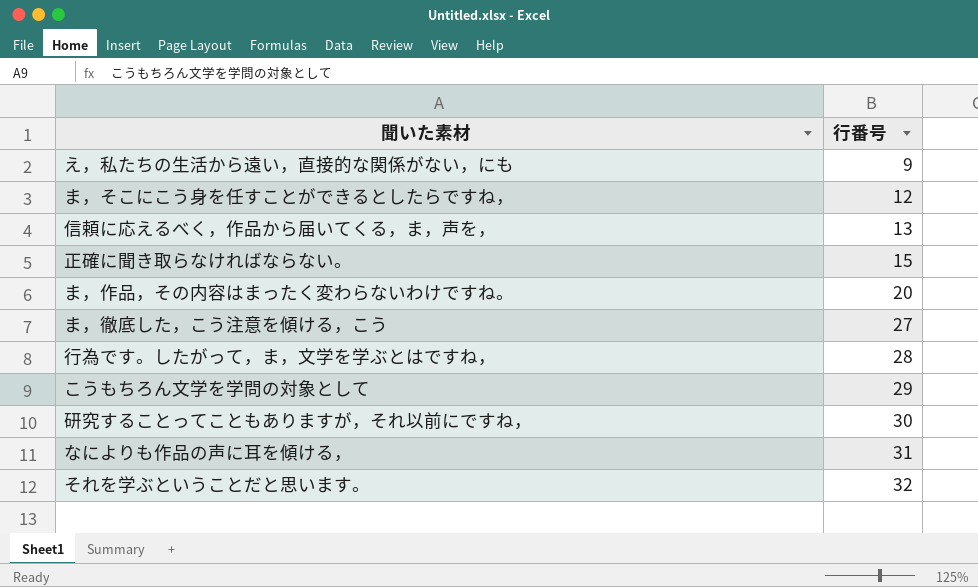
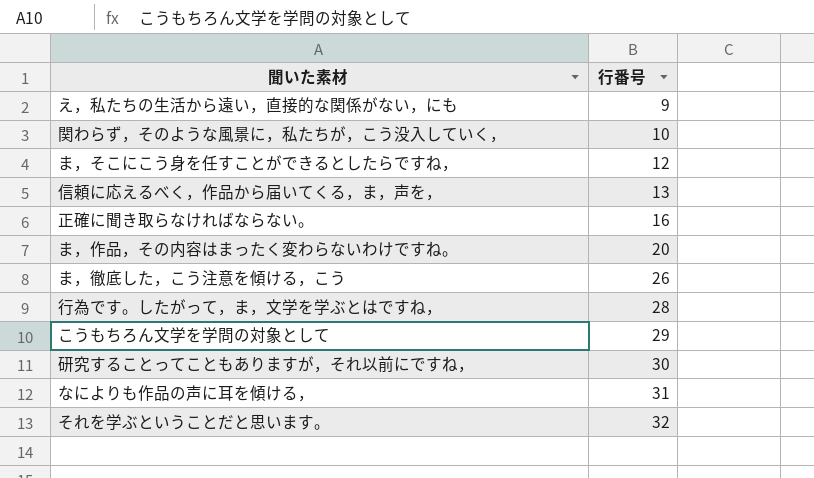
row 関わらず，そのような風景に，私たちが，こう没入していく，: none -> 10
正確に聞き取らなければならない。 | 行番号: 15 -> 16
ま，徹底した，こう注意を傾ける，こう | 行番号: 27 -> 26

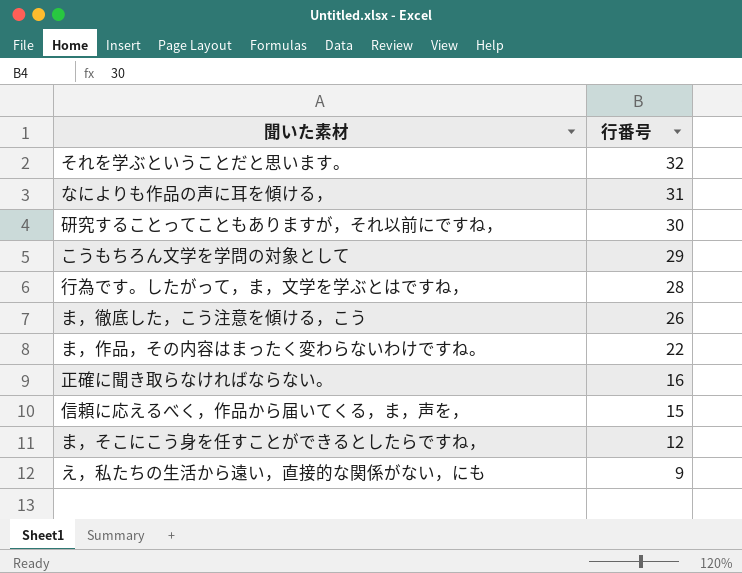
row order: 行番号 ascending -> 行番号 descending
row 関わらず，そのような風景に，私たちが，こう没入していく，: 10 -> none
ま，作品，その内容はまったく変わらないわけですね。 | 行番号: 20 -> 22
信頼に応えるべく，作品から届いてくる，ま，声を， | 行番号: 13 -> 15

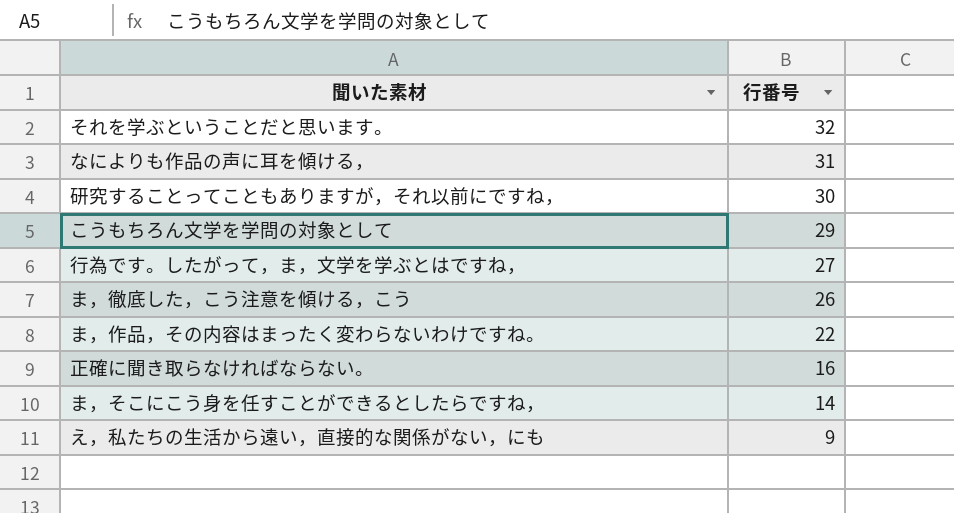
row 信頼に応えるべく，作品から届いてくる，ま，声を，: 15 -> none
行為です。したがって，ま，文学を学ぶとはですね， | 行番号: 28 -> 27
ま，そこにこう身を任すことができるとしたらですね， | 行番号: 12 -> 14

